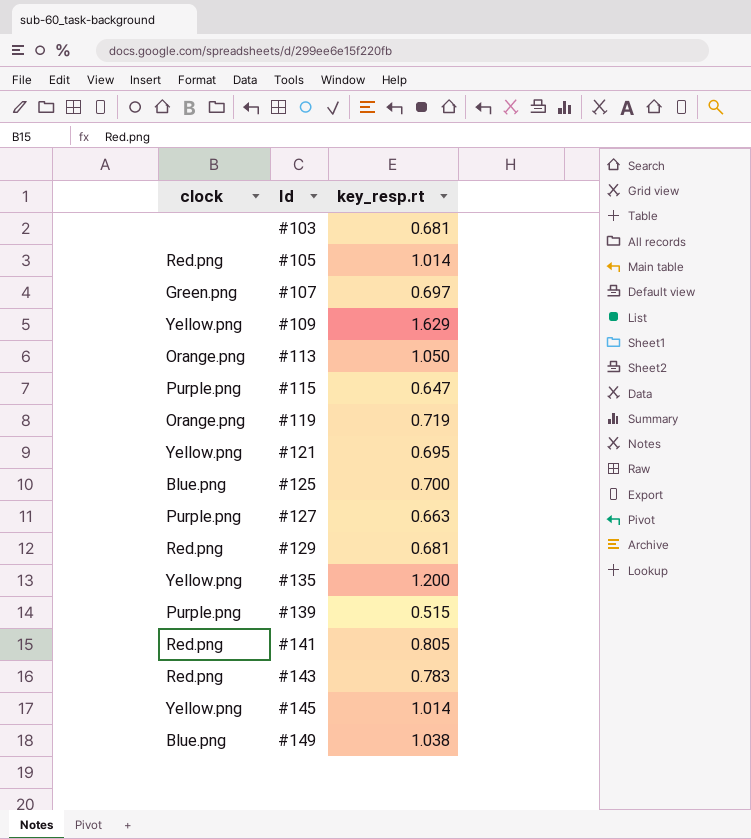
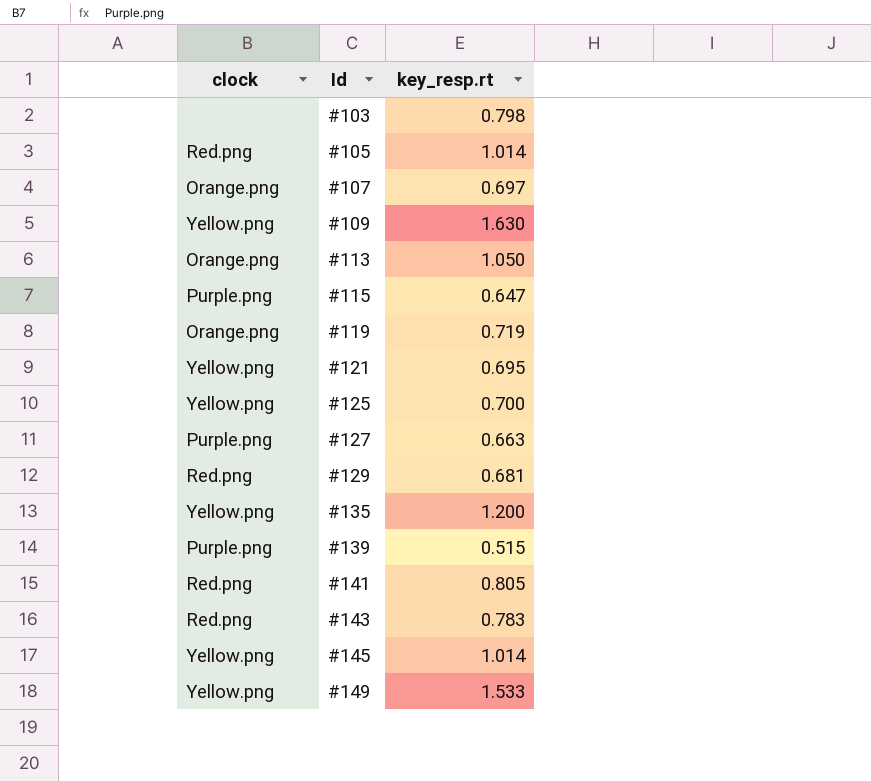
#103 | key_resp.rt: 0.681 -> 0.798
#107 | clock: Green.png -> Orange.png
#109 | key_resp.rt: 1.629 -> 1.630
#125 | clock: Blue.png -> Yellow.png
#149 | clock: Blue.png -> Yellow.png
#149 | key_resp.rt: 1.038 -> 1.533

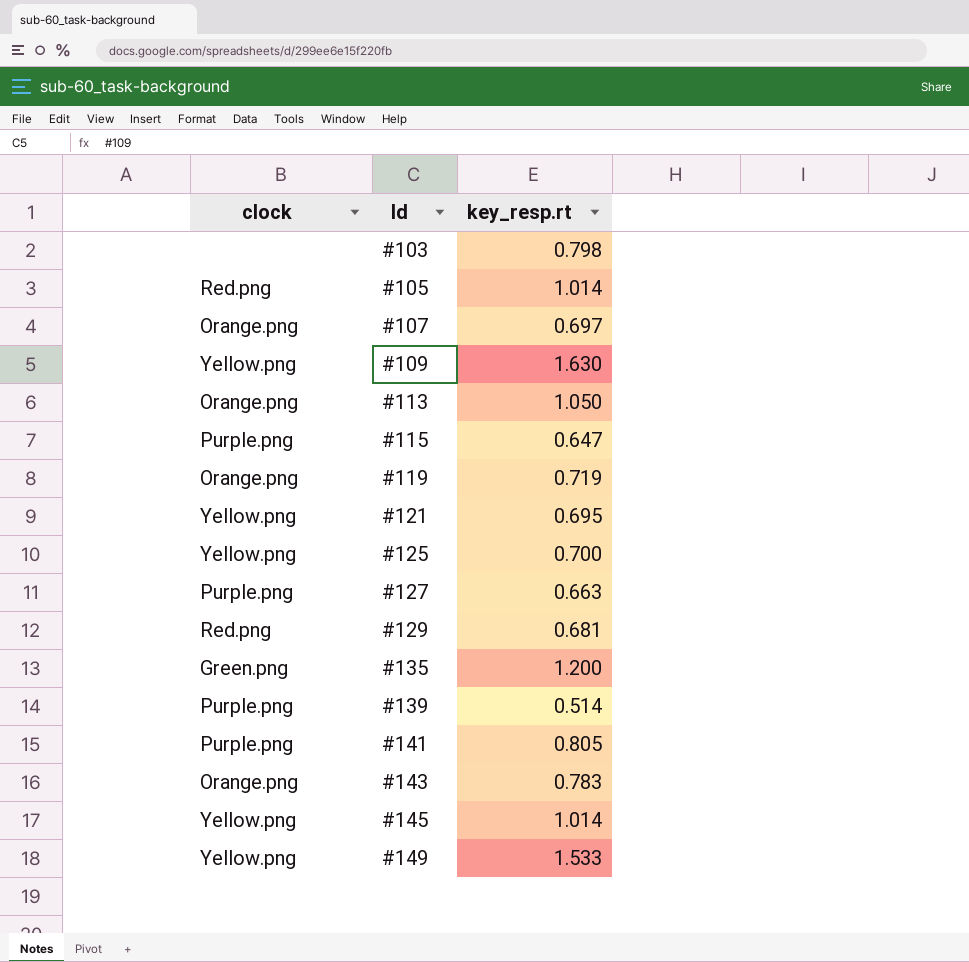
#135 | clock: Yellow.png -> Green.png
#139 | key_resp.rt: 0.515 -> 0.514
#141 | clock: Red.png -> Purple.png
#143 | clock: Red.png -> Orange.png

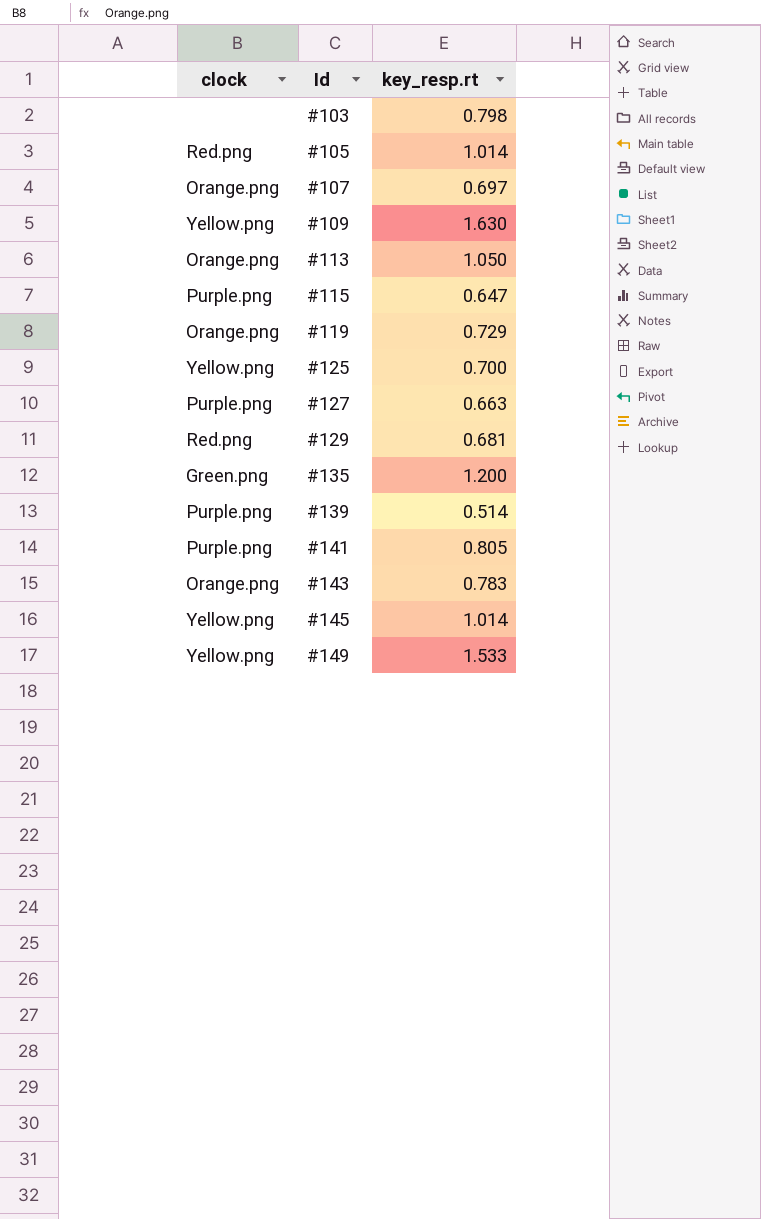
row #121: Yellow.png | 0.695 -> none
#119 | key_resp.rt: 0.719 -> 0.729

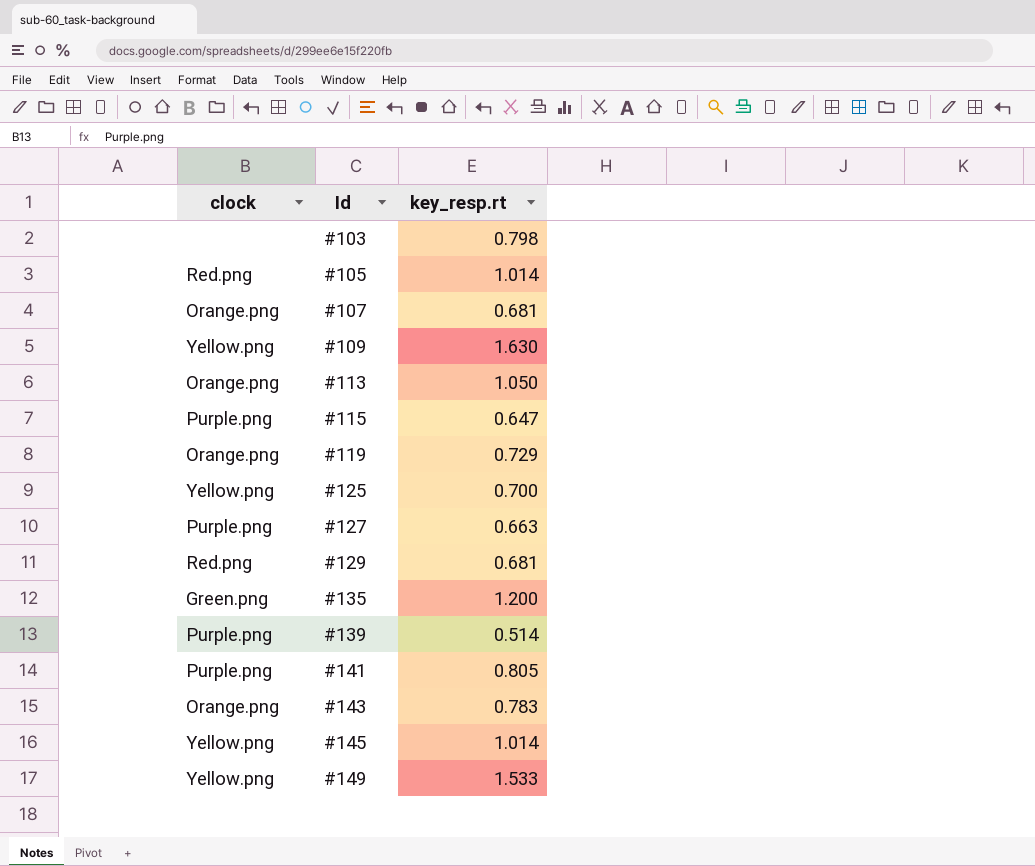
#107 | key_resp.rt: 0.697 -> 0.681

